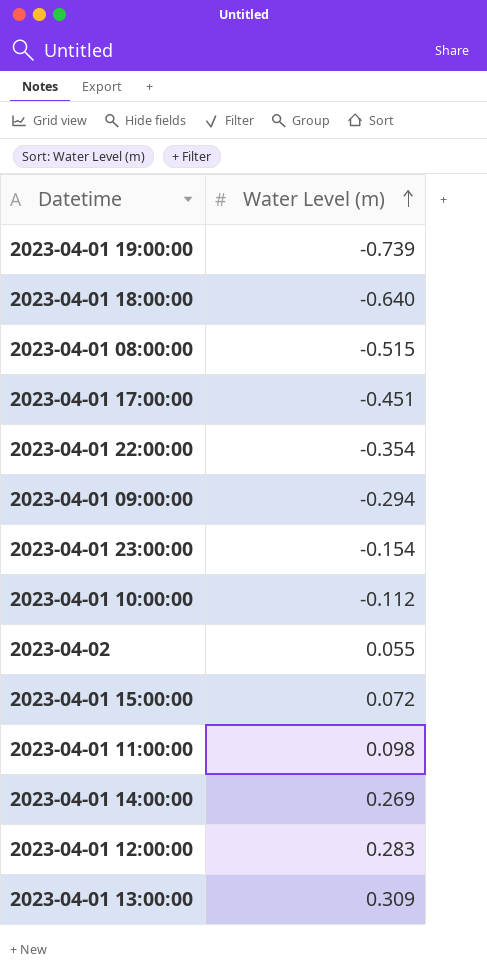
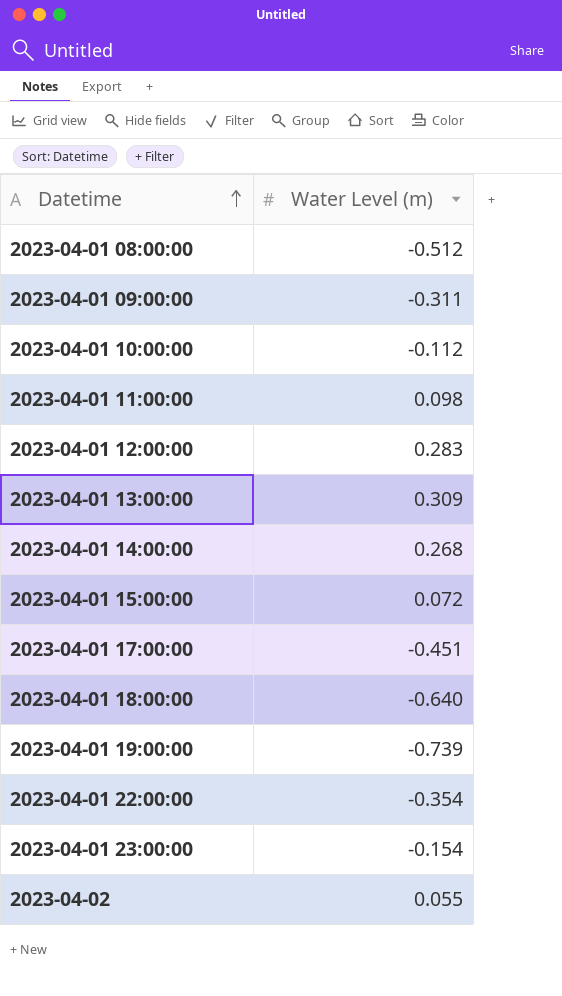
row order: Water Level (m) ascending -> Datetime ascending
2023-04-01 08:00:00 | Water Level (m): -0.515 -> -0.512
2023-04-01 09:00:00 | Water Level (m): -0.294 -> -0.311
2023-04-01 14:00:00 | Water Level (m): 0.269 -> 0.268

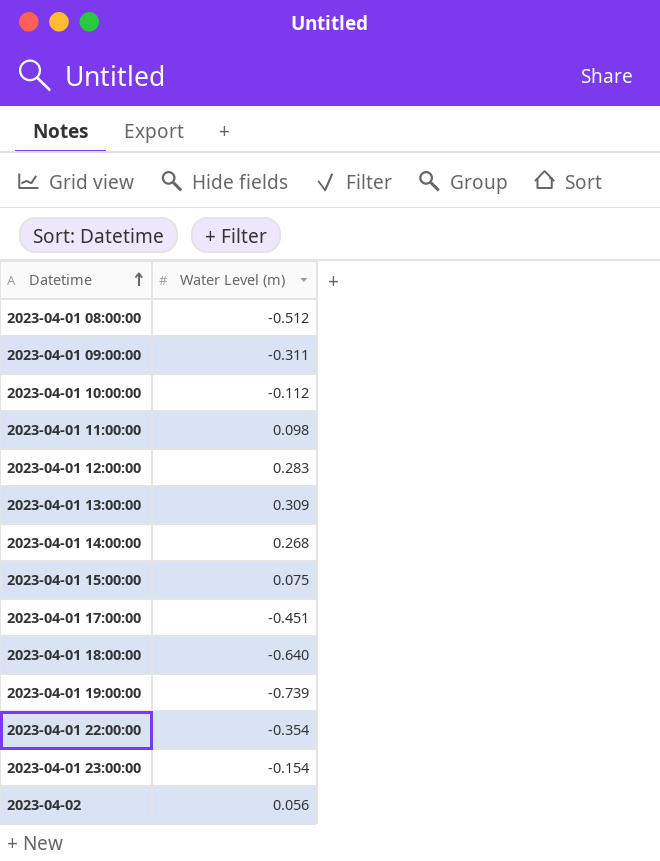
2023-04-01 15:00:00 | Water Level (m): 0.072 -> 0.075
2023-04-02 | Water Level (m): 0.055 -> 0.056

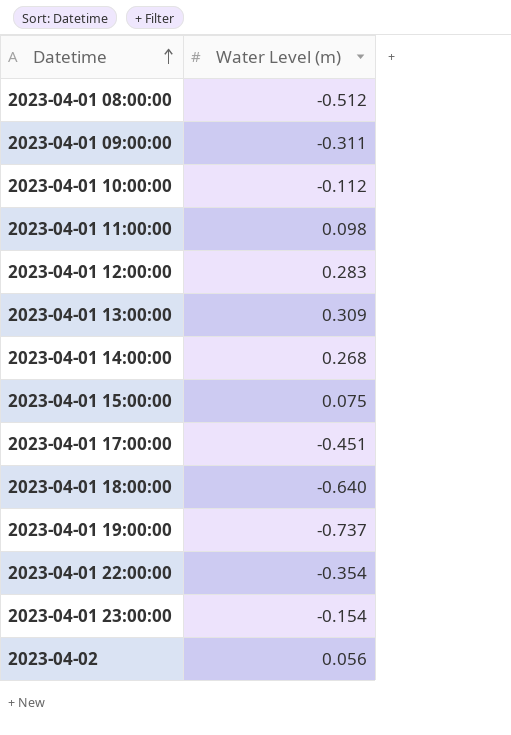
2023-04-01 19:00:00 | Water Level (m): -0.739 -> -0.737

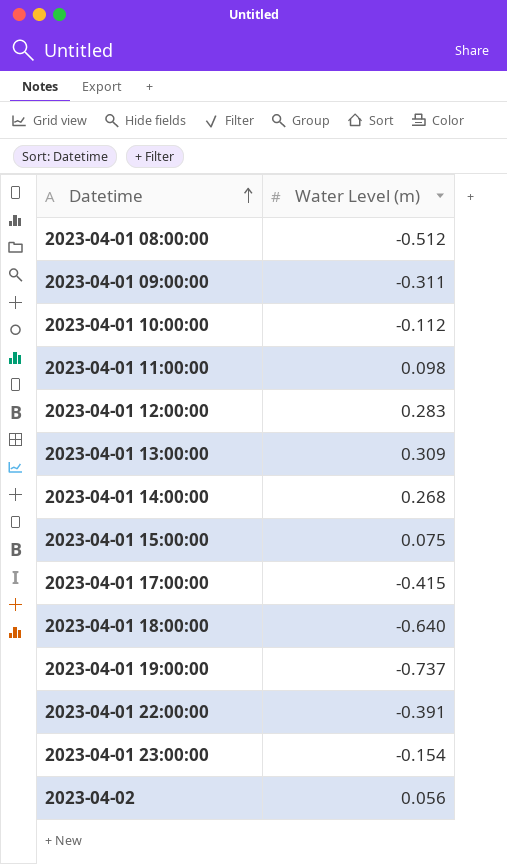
2023-04-01 17:00:00 | Water Level (m): -0.451 -> -0.415
2023-04-01 22:00:00 | Water Level (m): -0.354 -> -0.391

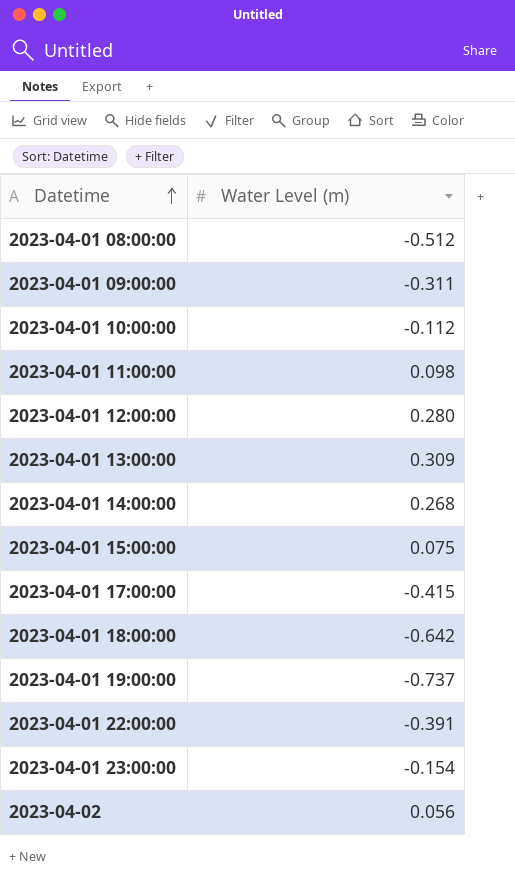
2023-04-01 12:00:00 | Water Level (m): 0.283 -> 0.280
2023-04-01 18:00:00 | Water Level (m): -0.640 -> -0.642

